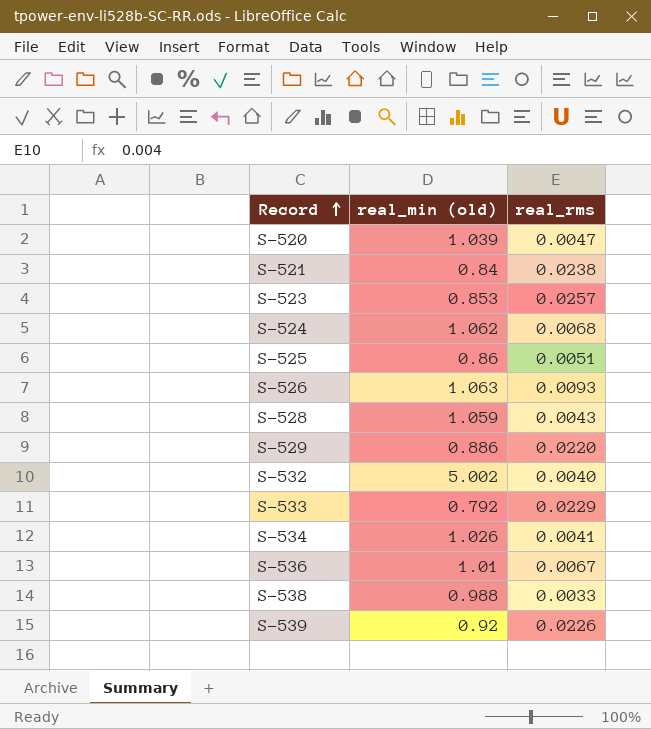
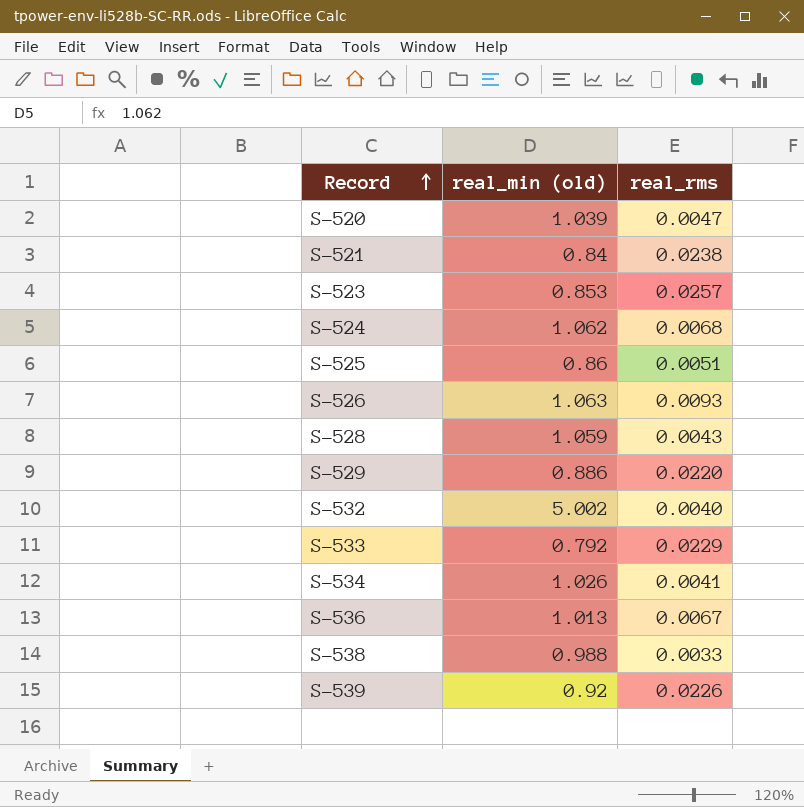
S-536 | real_min (old): 1.01 -> 1.013

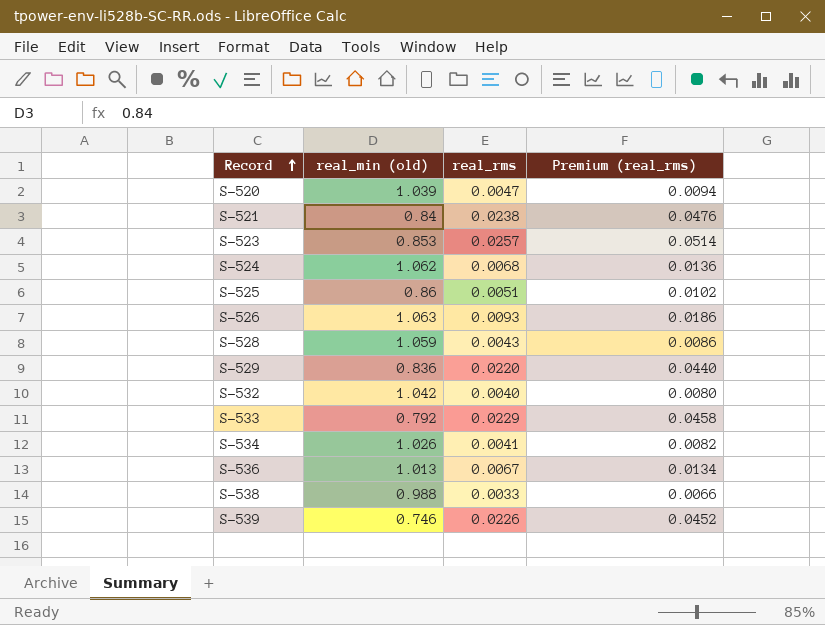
column Premium (real_rms) | formula: none -> [real_rms] * 2
S-529 | real_min (old): 0.886 -> 0.836
S-532 | real_min (old): 5.002 -> 1.042
S-539 | real_min (old): 0.92 -> 0.746

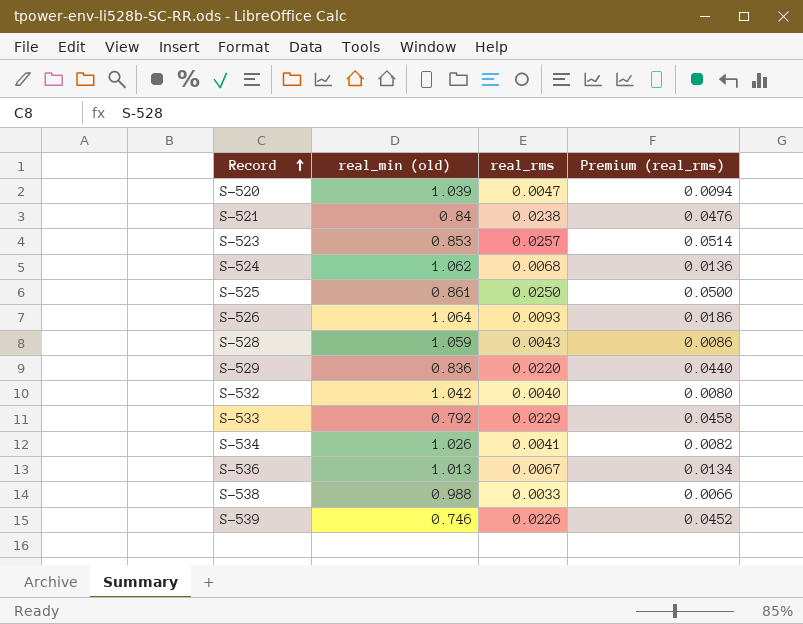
S-525 | real_min (old): 0.86 -> 0.861
S-525 | real_rms: 0.0051 -> 0.0250
S-525 | Premium (real_rms): 0.0102 -> 0.0500
S-526 | real_min (old): 1.063 -> 1.064

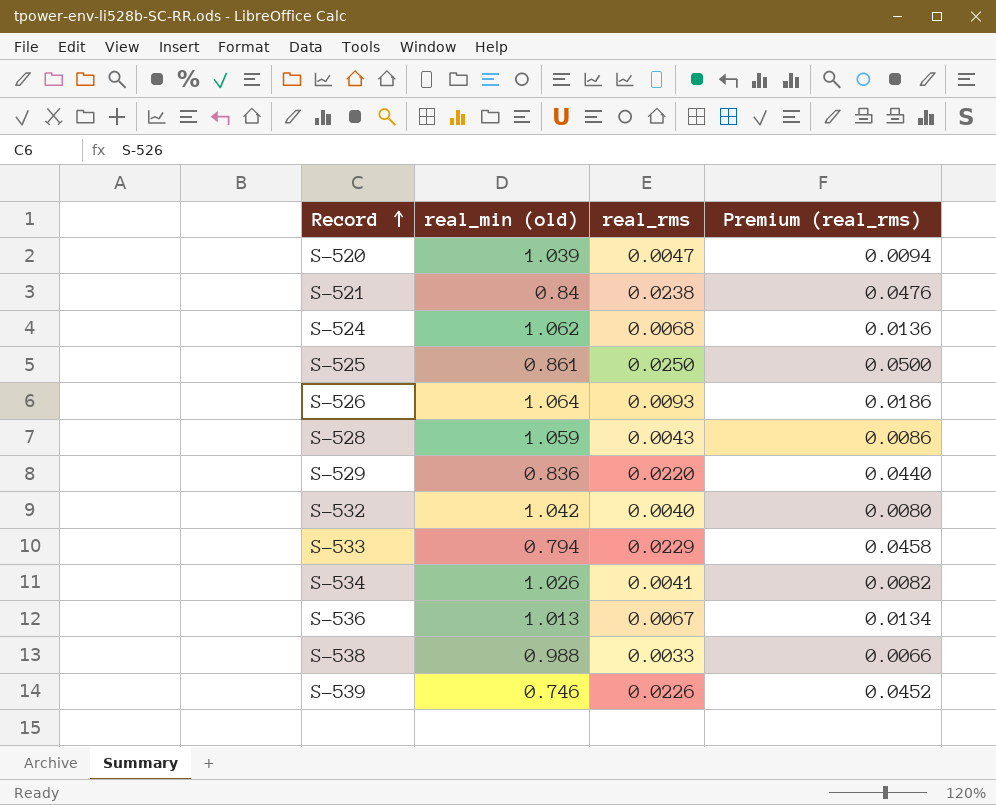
row S-523: 0.853 | 0.0257 | 0.0514 -> none
S-533 | real_min (old): 0.792 -> 0.794

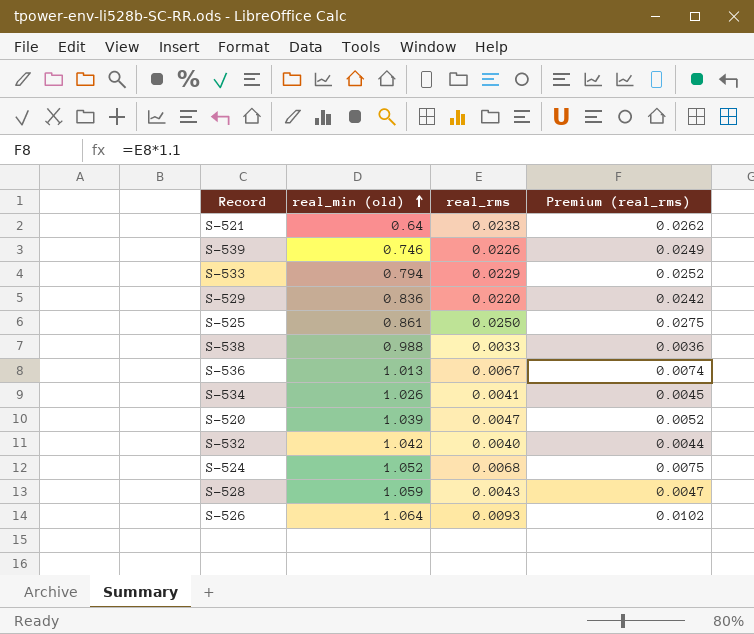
row order: Record ascending -> real_min (old) ascending
column Premium (real_rms) | formula: [real_rms] * 2 -> [real_rms] * 1.1
S-521 | real_min (old): 0.84 -> 0.64
S-524 | real_min (old): 1.062 -> 1.052

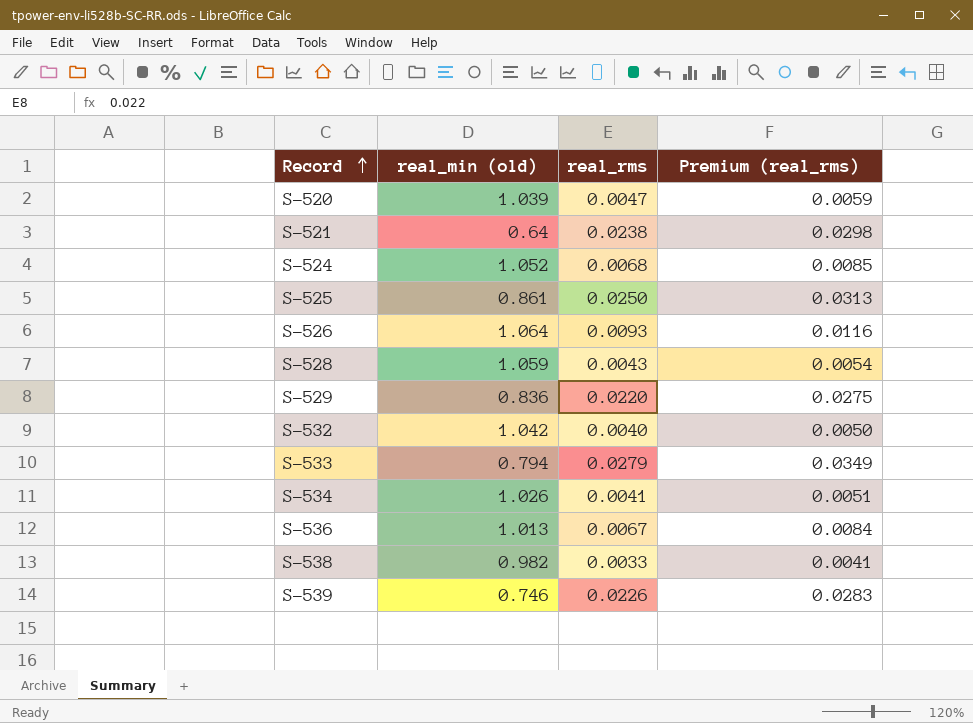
row order: real_min (old) ascending -> Record ascending
column Premium (real_rms) | formula: [real_rms] * 1.1 -> [real_rms] * 1.25
S-533 | real_rms: 0.0229 -> 0.0279
S-538 | real_min (old): 0.988 -> 0.982

